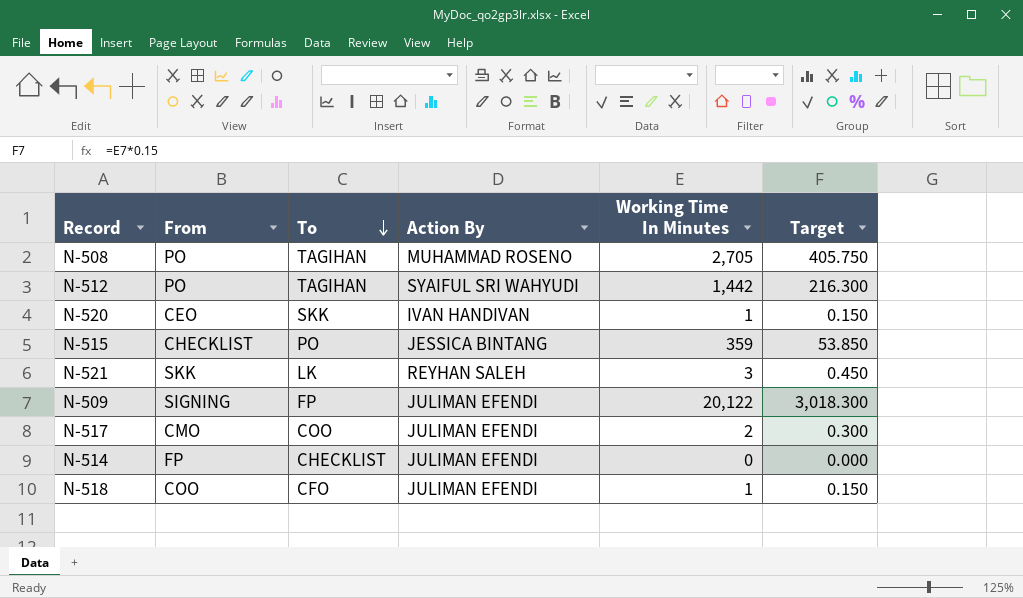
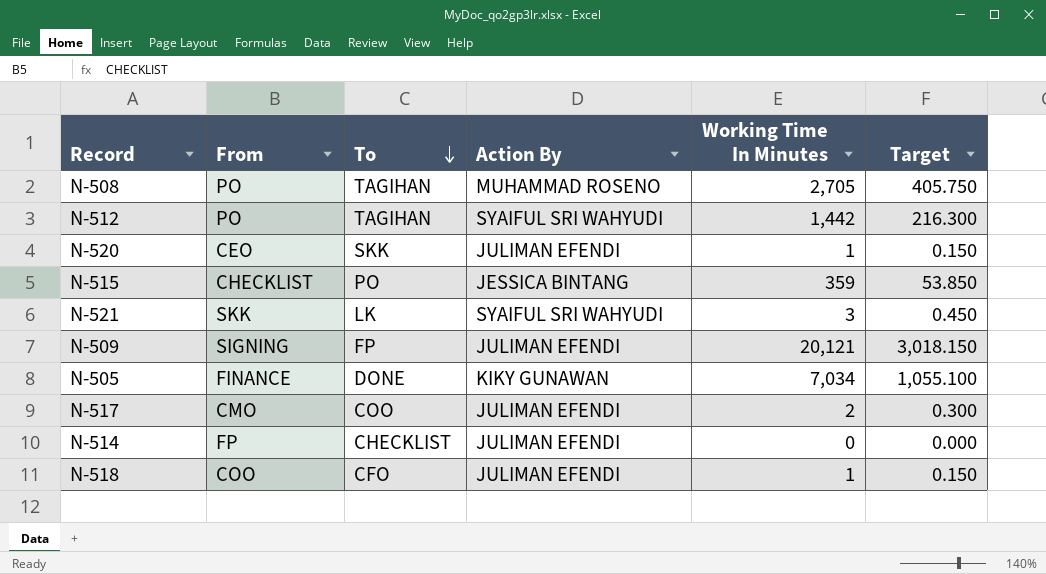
N-520 | Action By: IVAN HANDIVAN -> JULIMAN EFENDI
N-521 | Action By: REYHAN SALEH -> SYAIFUL SRI WAHYUDI
N-509 | Working Time In Minutes: 20,122 -> 20,121
N-509 | Target: 3,018.300 -> 3,018.150
row N-505: none -> FINANCE | DONE | KIKY GUNAWAN | 7,034 | 1,055.100

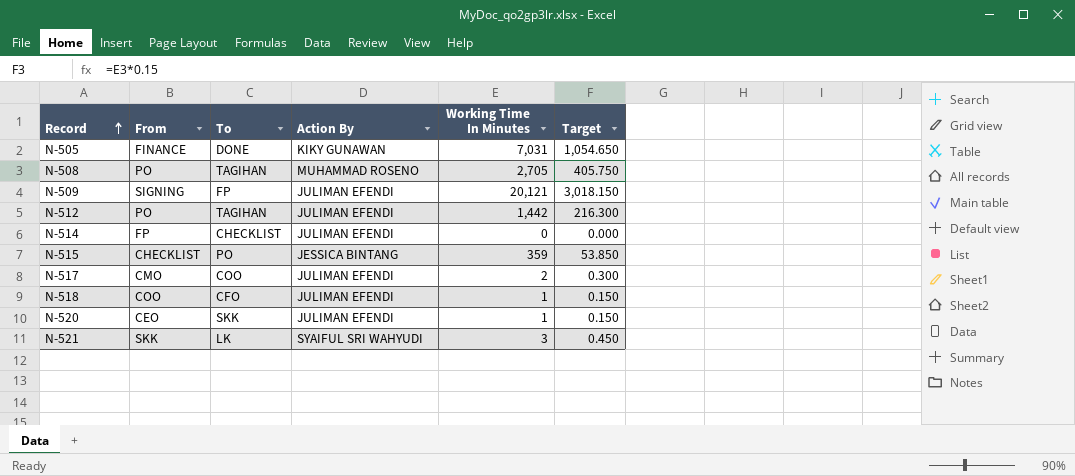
row order: To descending -> Record ascending
N-505 | Working Time In Minutes: 7,034 -> 7,031
N-505 | Target: 1,055.100 -> 1,054.650
N-512 | Action By: SYAIFUL SRI WAHYUDI -> JULIMAN EFENDI

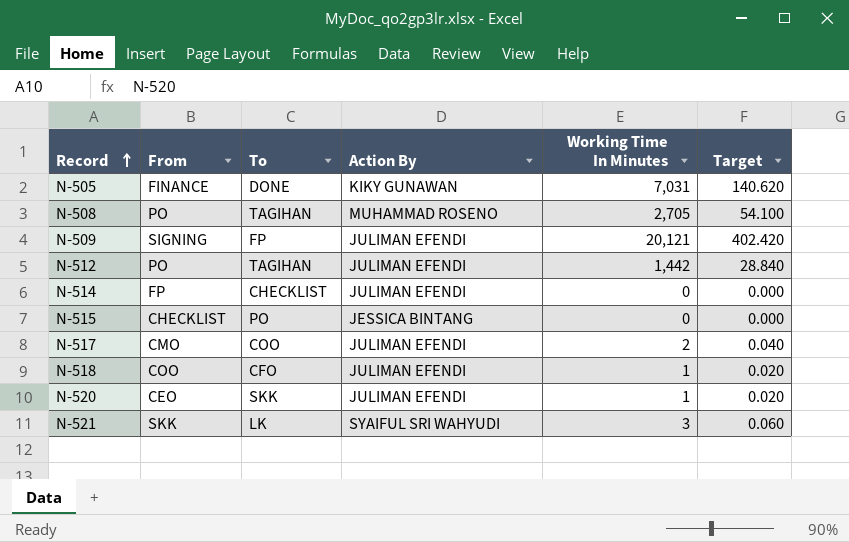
column Target | formula: [Working Time In Minutes] * 0.15 -> [Working Time In Minutes] * 0.02
N-515 | Working Time In Minutes: 359 -> 0

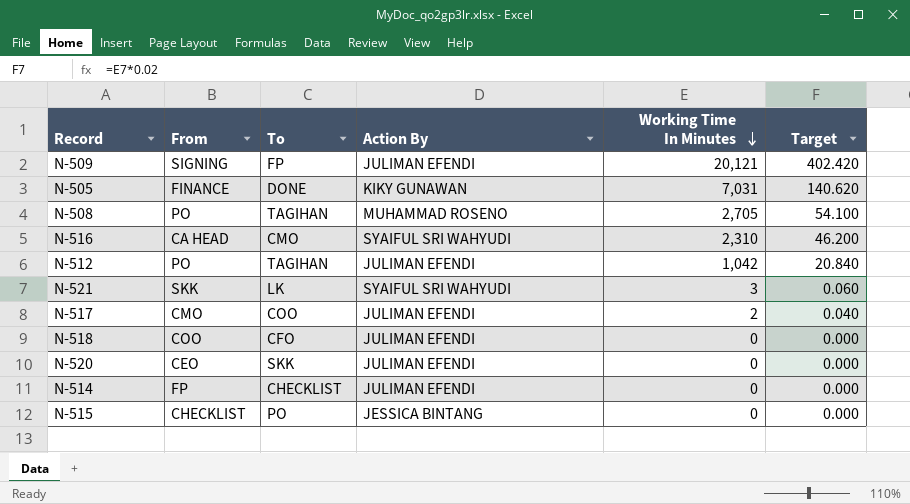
row order: Record ascending -> Working Time In Minutes descending
row N-516: none -> CA HEAD | CMO | SYAIFUL SRI WAHYUDI | 2,310 | 46.200
N-512 | Working Time In Minutes: 1,442 -> 1,042
N-512 | Target: 28.840 -> 20.840
N-518 | Working Time In Minutes: 1 -> 0
N-518 | Target: 0.020 -> 0.000
N-520 | Working Time In Minutes: 1 -> 0
N-520 | Target: 0.020 -> 0.000

